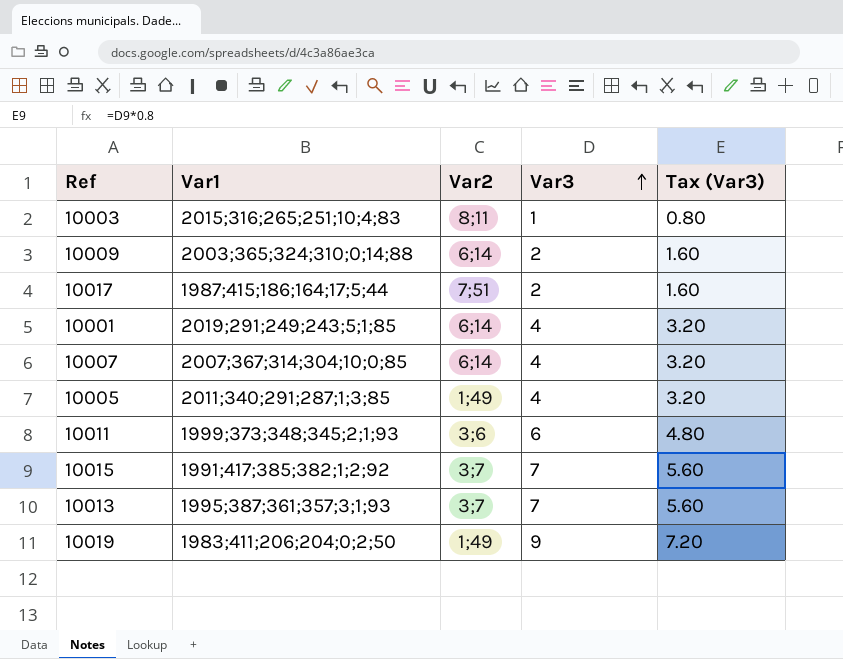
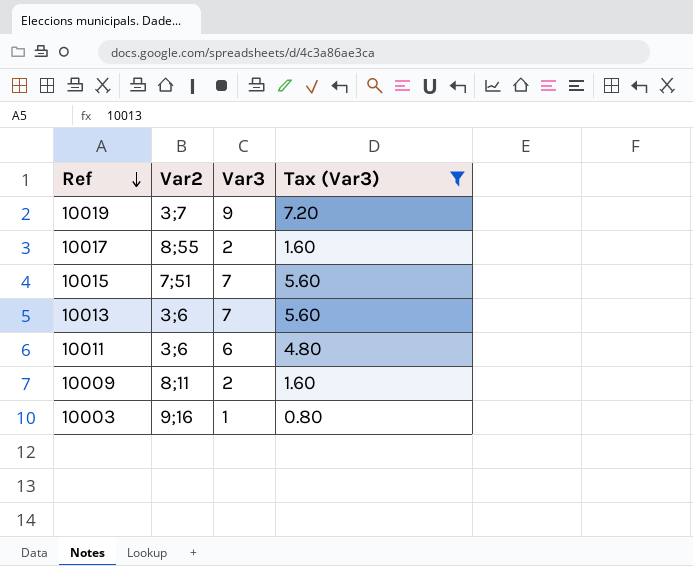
filter: none -> Tax (Var3) != 3.20
row order: Var3 ascending -> Ref descending
column Var1 | position: 2 -> none
10019 | Var2: 1;49 -> 3;7
10017 | Var2: 7;51 -> 8;55
10015 | Var2: 3;7 -> 7;51
10013 | Var2: 3;7 -> 3;6
10009 | Var2: 6;14 -> 8;11
10003 | Var2: 8;11 -> 9;16

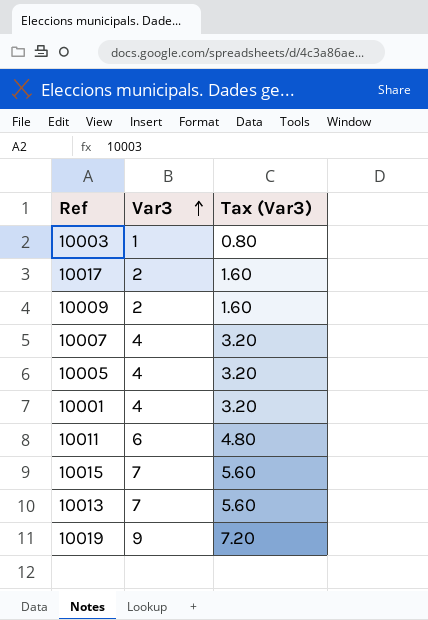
filter: Tax (Var3) != 3.20 -> none
row order: Ref descending -> Var3 ascending
column Var2 | position: 2 -> none

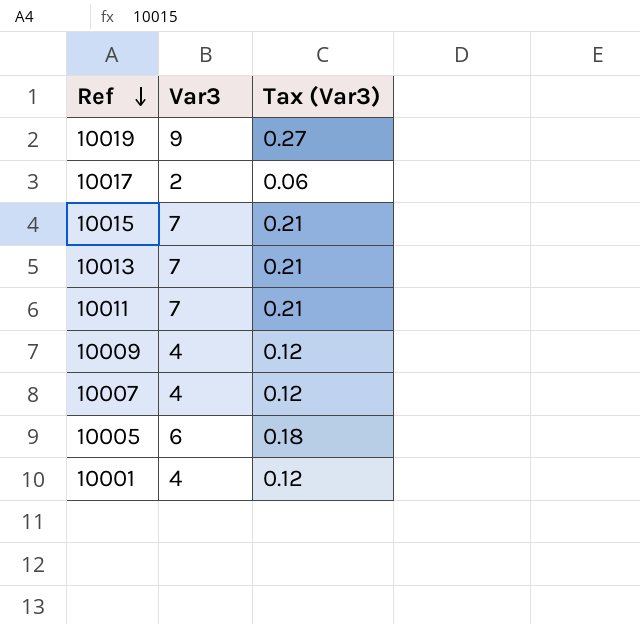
row order: Var3 ascending -> Ref descending
column Tax (Var3) | formula: [Var3] * 0.8 -> [Var3] * 0.03
row 10003: 1 | 0.80 -> none
10011 | Var3: 6 -> 7
10009 | Var3: 2 -> 4
10005 | Var3: 4 -> 6

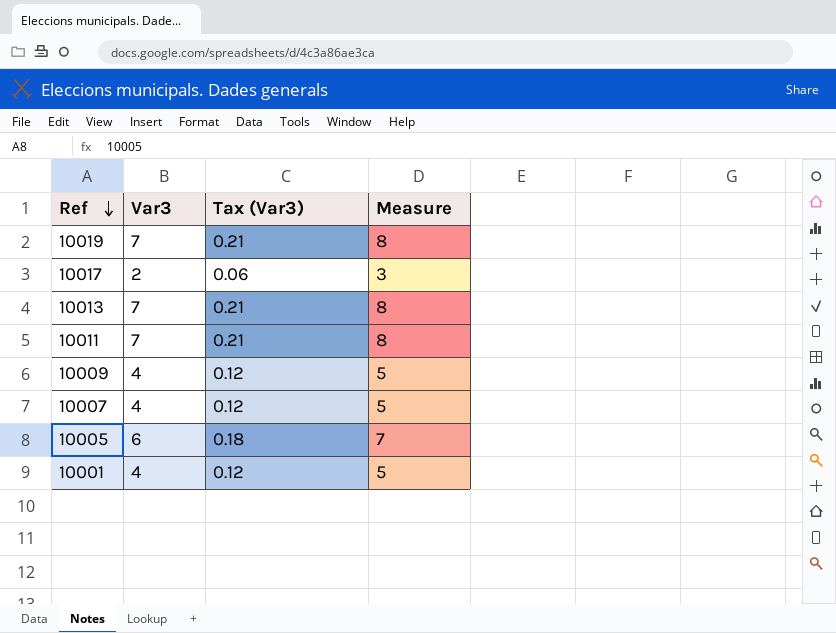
column Measure | formula: none -> [Var3] + 1
row 10015: 7 | 0.21 -> none
10019 | Var3: 9 -> 7
10019 | Tax (Var3): 0.27 -> 0.21

